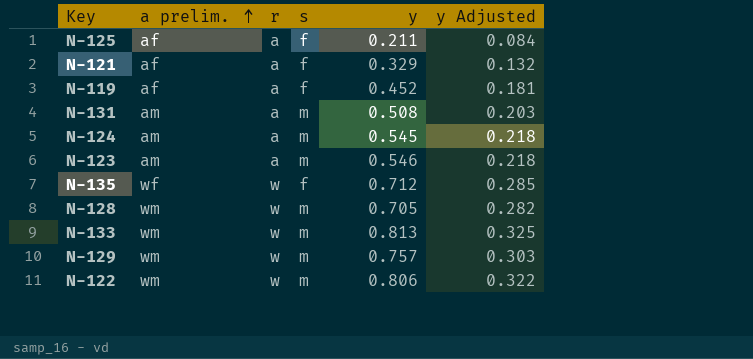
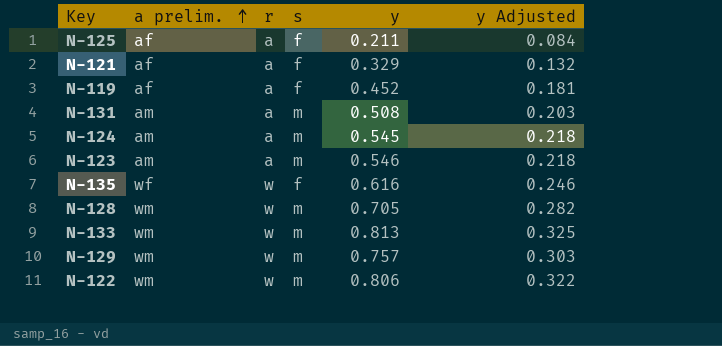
N-135 | y: 0.712 -> 0.616
N-135 | y Adjusted: 0.285 -> 0.246

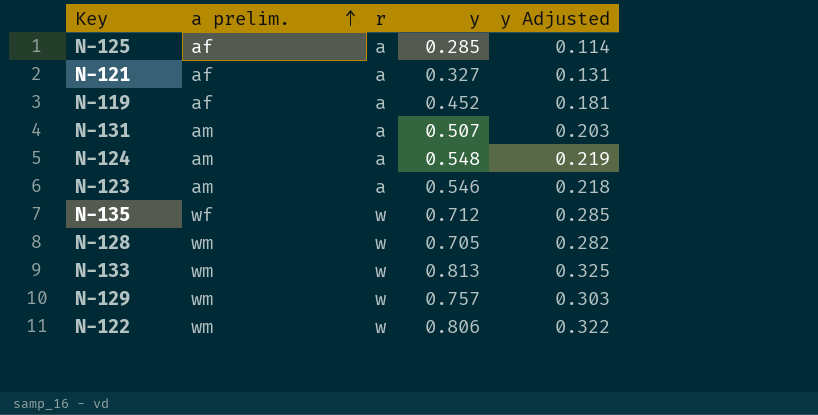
column s | position: 4 -> none
N-125 | y: 0.211 -> 0.285
N-125 | y Adjusted: 0.084 -> 0.114
N-121 | y: 0.329 -> 0.327
N-121 | y Adjusted: 0.132 -> 0.131
N-131 | y: 0.508 -> 0.507
N-124 | y: 0.545 -> 0.548
N-124 | y Adjusted: 0.218 -> 0.219
N-135 | y: 0.616 -> 0.712
N-135 | y Adjusted: 0.246 -> 0.285

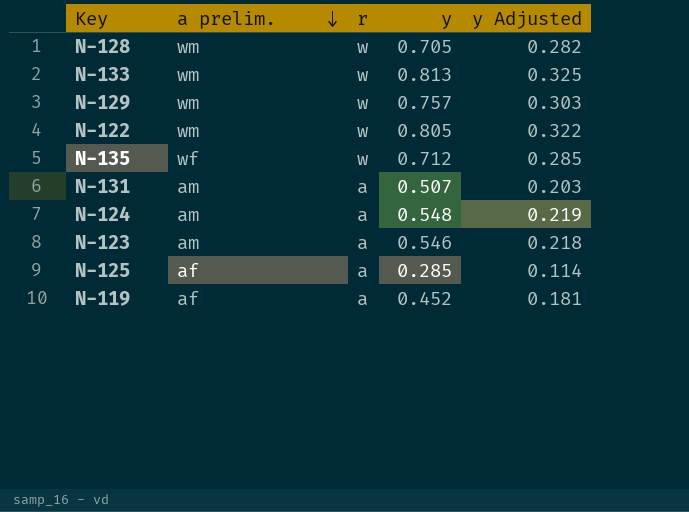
row order: a prelim. ascending -> a prelim. descending
row N-121: af | a | 0.327 | 0.131 -> none
N-122 | y: 0.806 -> 0.805

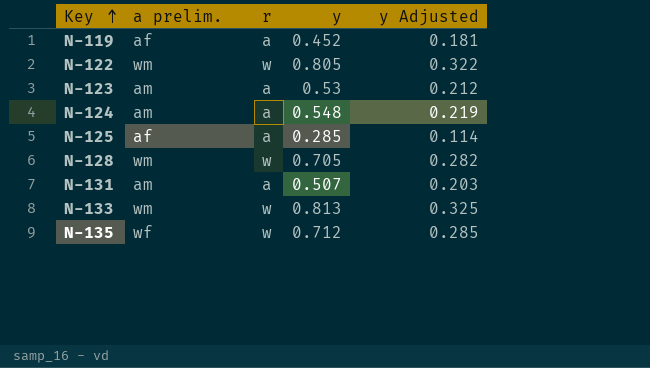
row order: a prelim. descending -> Key ascending
row N-129: wm | w | 0.757 | 0.303 -> none
N-123 | y: 0.546 -> 0.53
N-123 | y Adjusted: 0.218 -> 0.212

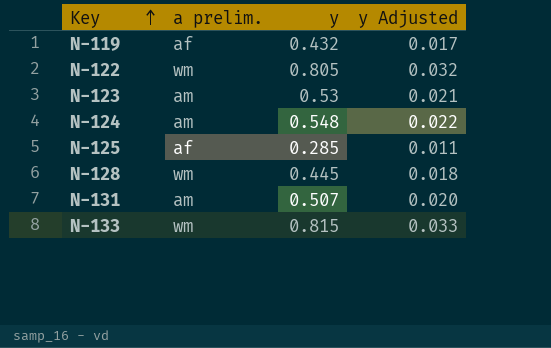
column r | position: 3 -> none
column y Adjusted | formula: [y] * 0.4 -> [y] * 0.04
row N-135: wf | w | 0.712 | 0.285 -> none
N-119 | y: 0.452 -> 0.432
N-128 | y: 0.705 -> 0.445
N-133 | y: 0.813 -> 0.815

